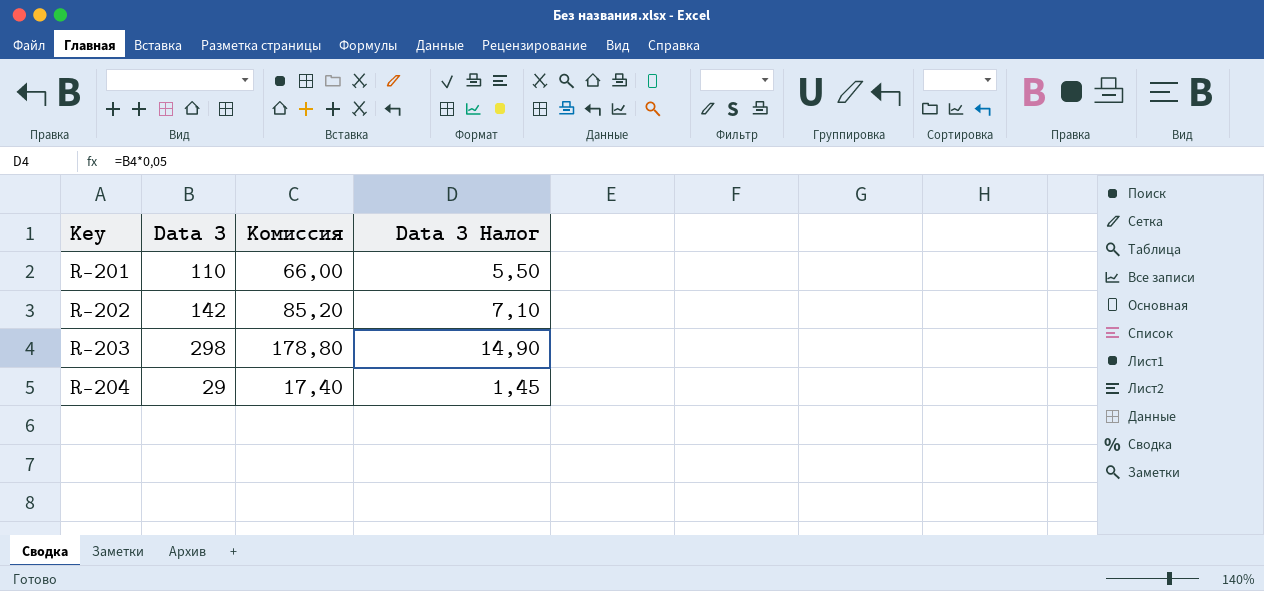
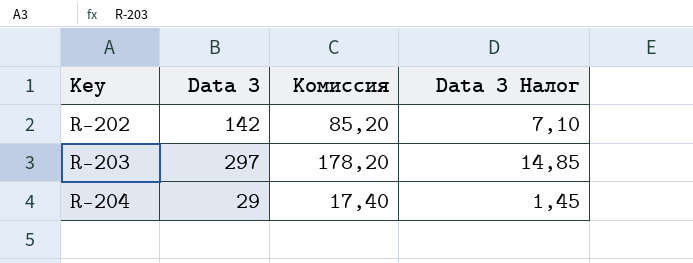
row R-201: 110 | 66,00 | 5,50 -> none
R-203 | Data 3: 298 -> 297
R-203 | Комиссия: 178,80 -> 178,20
R-203 | Data 3 Налог: 14,90 -> 14,85

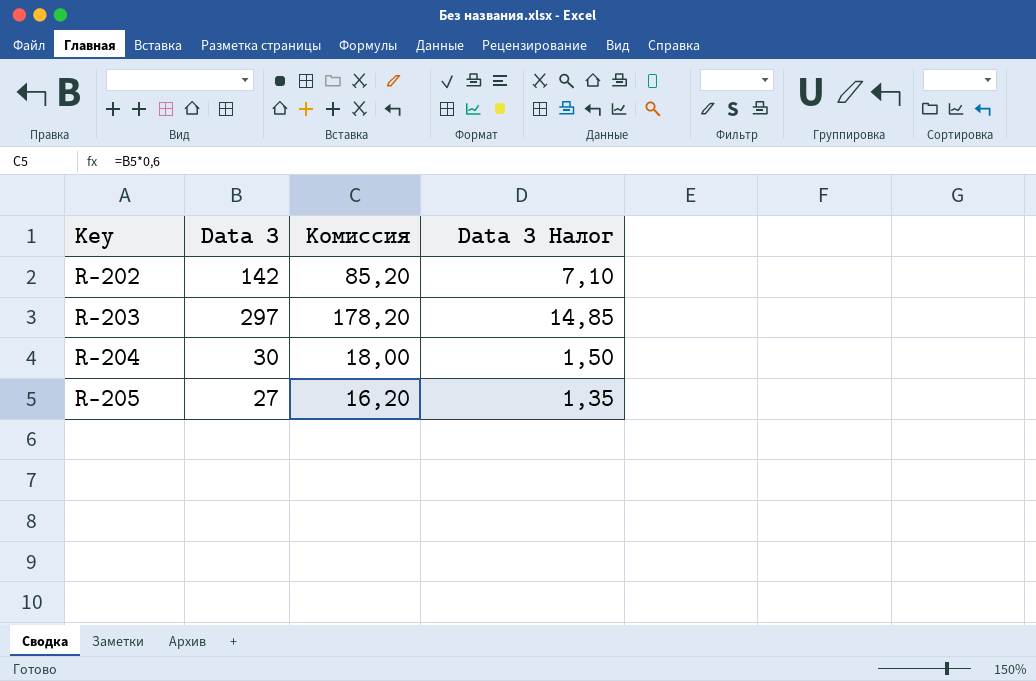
R-204 | Data 3: 29 -> 30
R-204 | Комиссия: 17,40 -> 18,00
R-204 | Data 3 Налог: 1,45 -> 1,50
row R-205: none -> 27 | 16,20 | 1,35

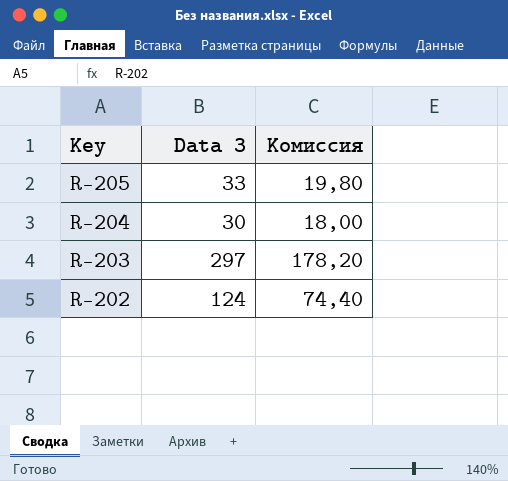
row order: Key ascending -> Key descending
column Data 3 Налог | formula: [Data 3] * 0,05 -> none
R-205 | Data 3: 27 -> 33
R-205 | Комиссия: 16,20 -> 19,80
R-202 | Data 3: 142 -> 124
R-202 | Комиссия: 85,20 -> 74,40

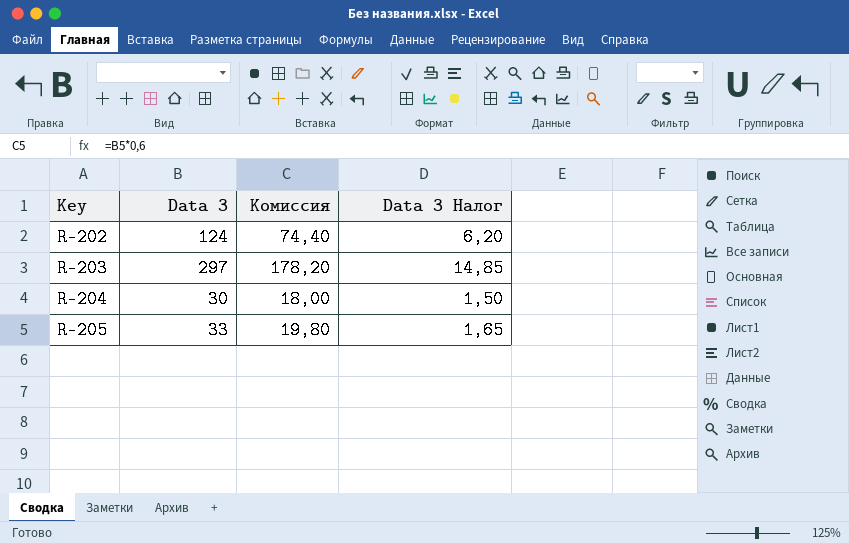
row order: Key descending -> Key ascending
column Data 3 Налог | formula: none -> [Data 3] * 0,05

